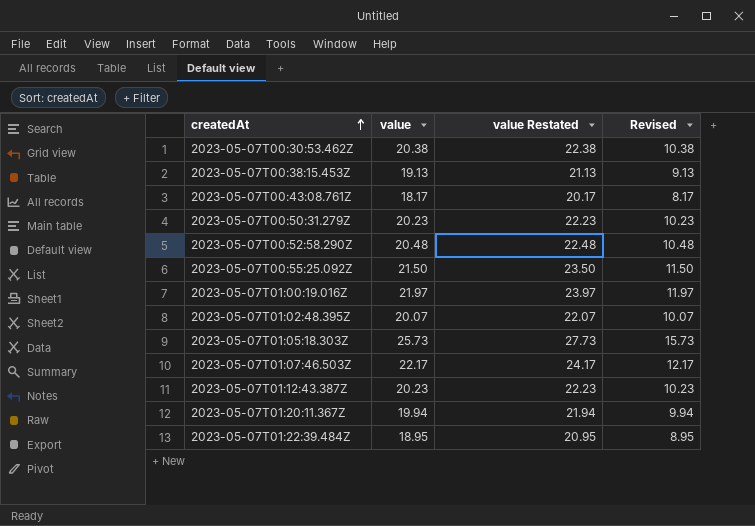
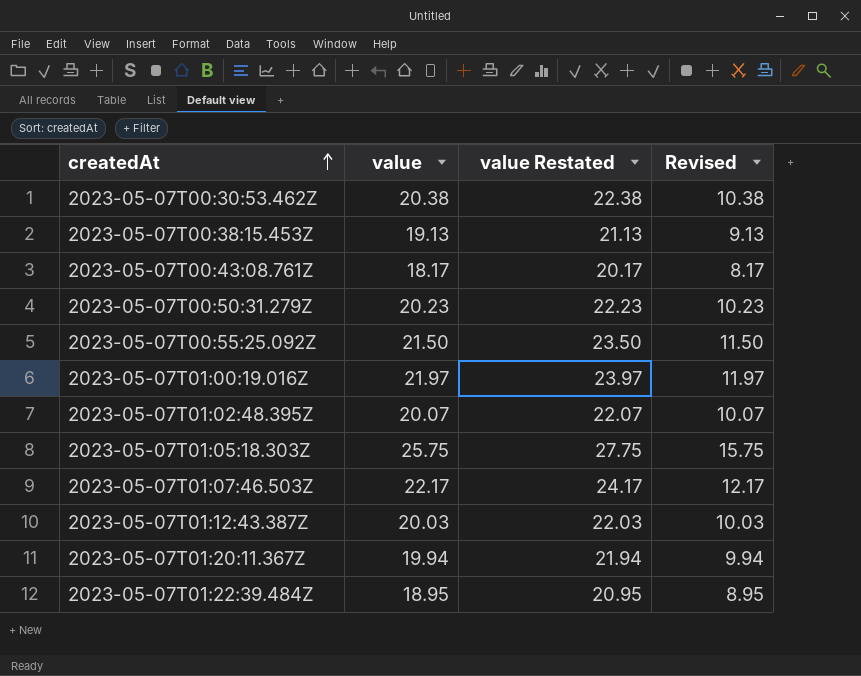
row 2023-05-07T00:52:58.290Z: 20.48 | 22.48 | 10.48 -> none
2023-05-07T01:05:18.303Z | value: 25.73 -> 25.75
2023-05-07T01:05:18.303Z | value Restated: 27.73 -> 27.75
2023-05-07T01:05:18.303Z | Revised: 15.73 -> 15.75
2023-05-07T01:12:43.387Z | value: 20.23 -> 20.03
2023-05-07T01:12:43.387Z | value Restated: 22.23 -> 22.03
2023-05-07T01:12:43.387Z | Revised: 10.23 -> 10.03

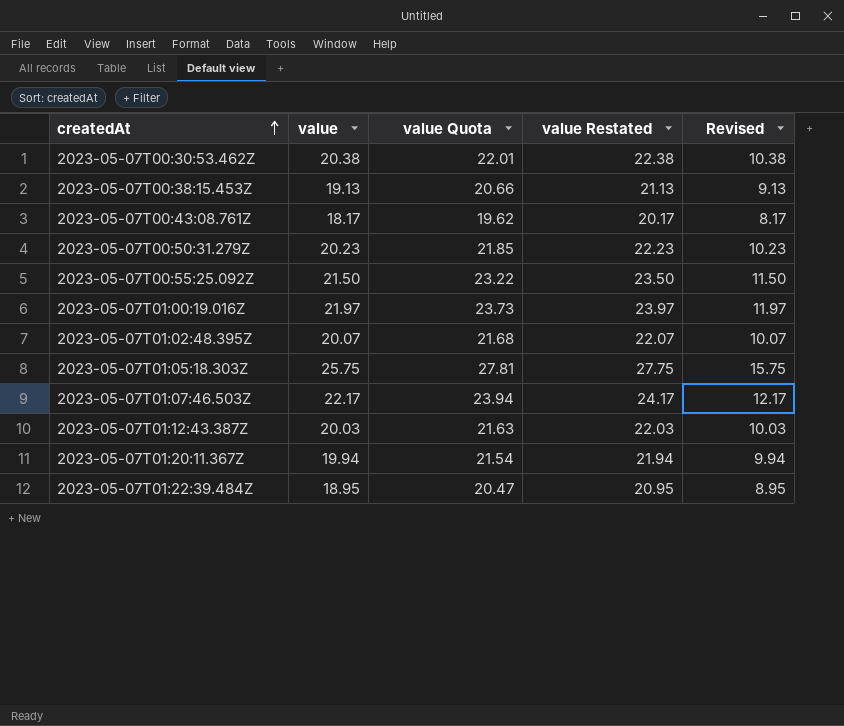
column value Quota | formula: none -> [value] * 1.08

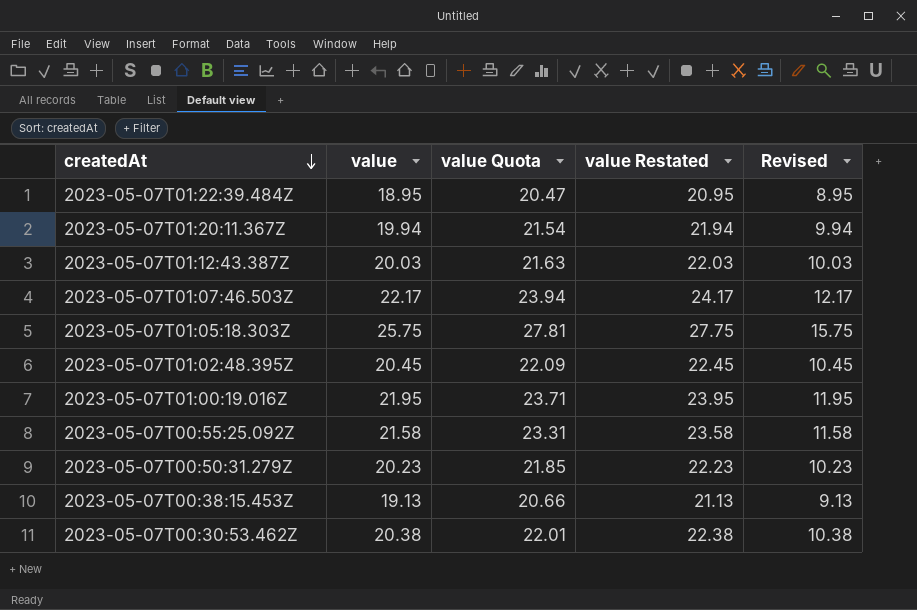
row order: createdAt ascending -> createdAt descending
row 2023-05-07T00:43:08.761Z: 18.17 | 19.62 | 20.17 | 8.17 -> none
2023-05-07T01:02:48.395Z | value: 20.07 -> 20.45
2023-05-07T01:02:48.395Z | value Quota: 21.68 -> 22.09
2023-05-07T01:02:48.395Z | value Restated: 22.07 -> 22.45
2023-05-07T01:02:48.395Z | Revised: 10.07 -> 10.45
2023-05-07T01:00:19.016Z | value: 21.97 -> 21.95
2023-05-07T01:00:19.016Z | value Quota: 23.73 -> 23.71
2023-05-07T01:00:19.016Z | value Restated: 23.97 -> 23.95
2023-05-07T01:00:19.016Z | Revised: 11.97 -> 11.95
2023-05-07T00:55:25.092Z | value: 21.50 -> 21.58
2023-05-07T00:55:25.092Z | value Quota: 23.22 -> 23.31
2023-05-07T00:55:25.092Z | value Restated: 23.50 -> 23.58
2023-05-07T00:55:25.092Z | Revised: 11.50 -> 11.58

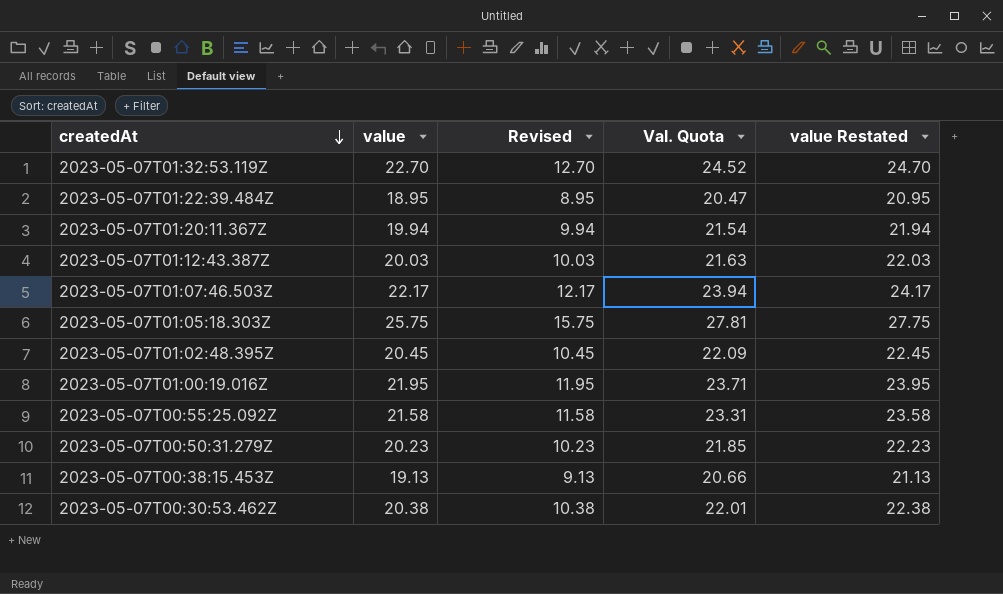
column Revised | position: 5 -> 3
column name: value Quota -> Val. Quota
row 2023-05-07T01:32:53.119Z: none -> 22.70 | 12.70 | 24.52 | 24.70

